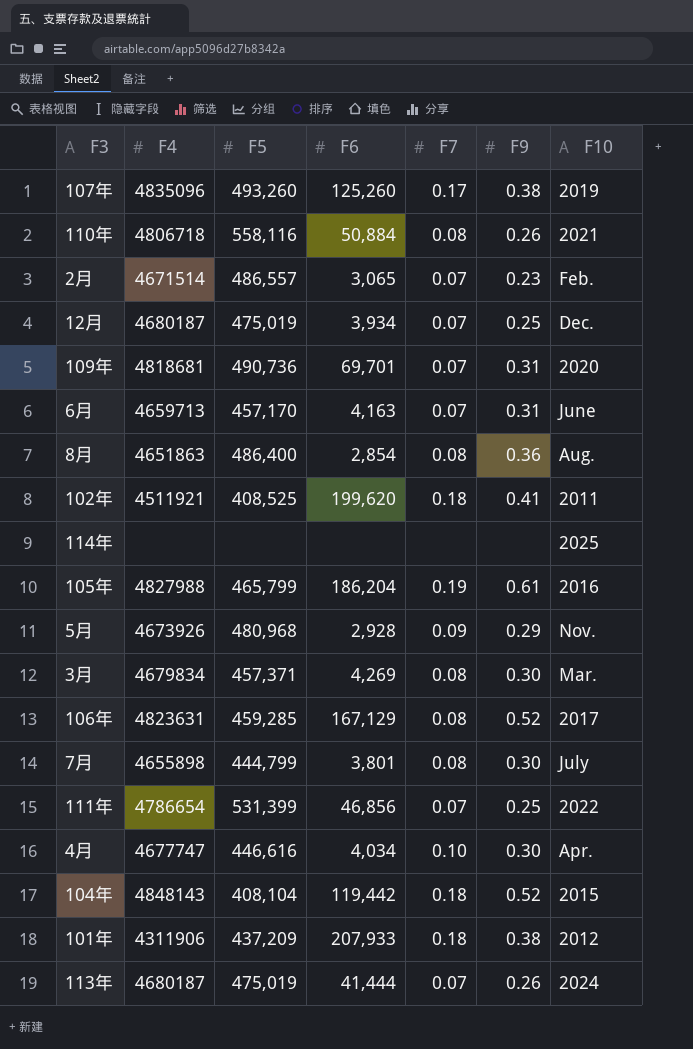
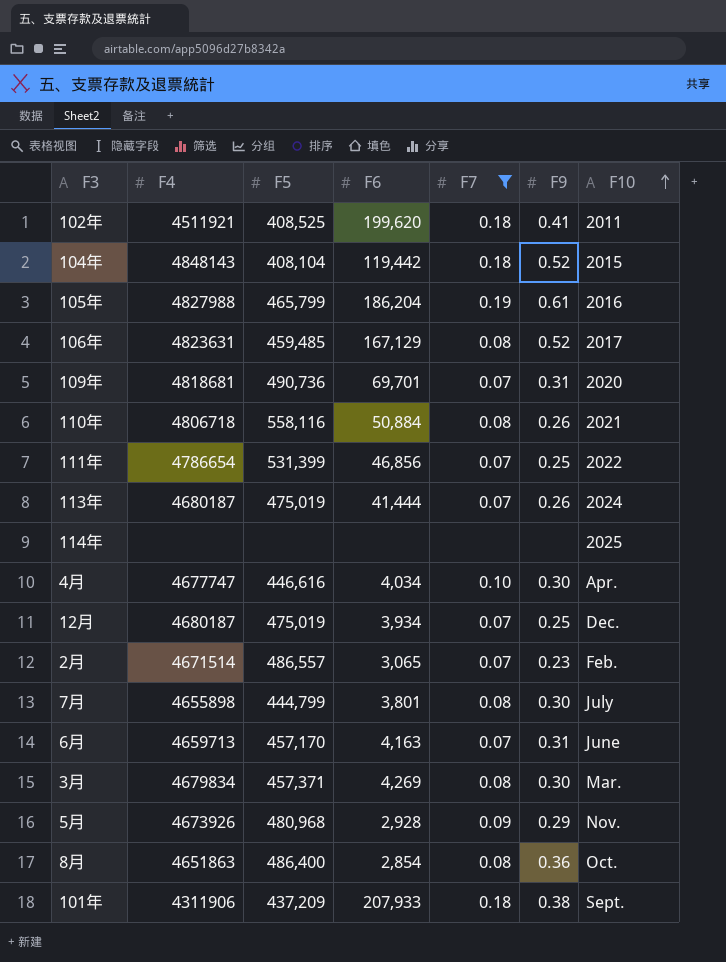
filter: none -> F7 != 0.17
row order: none -> F10 ascending
106年 | F5: 459,285 -> 459,485
8月 | F10: Aug. -> Oct.
101年 | F10: 2012 -> Sept.

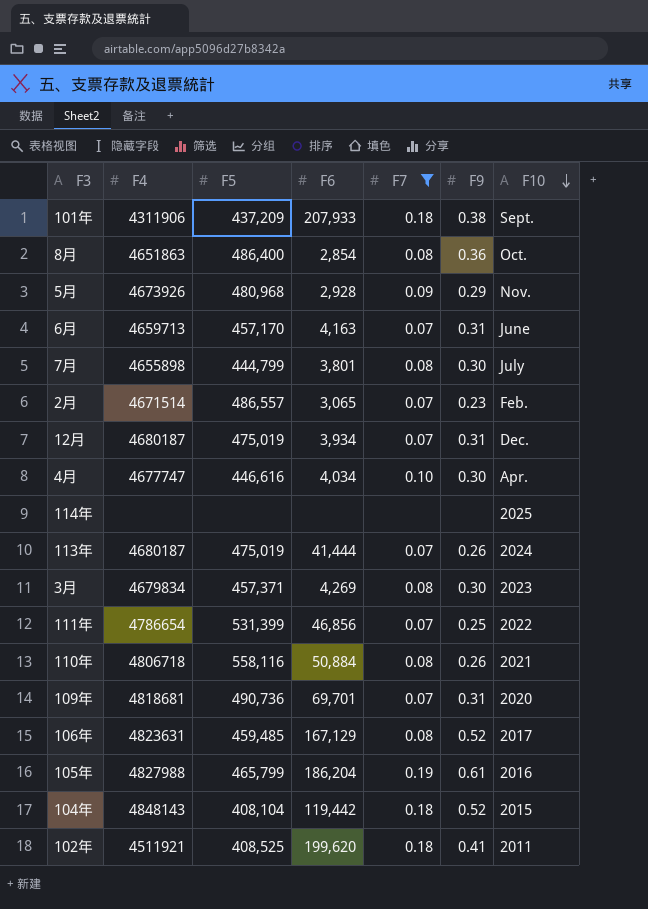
row order: F10 ascending -> F10 descending
12月 | F9: 0.25 -> 0.31
3月 | F10: Mar. -> 2023

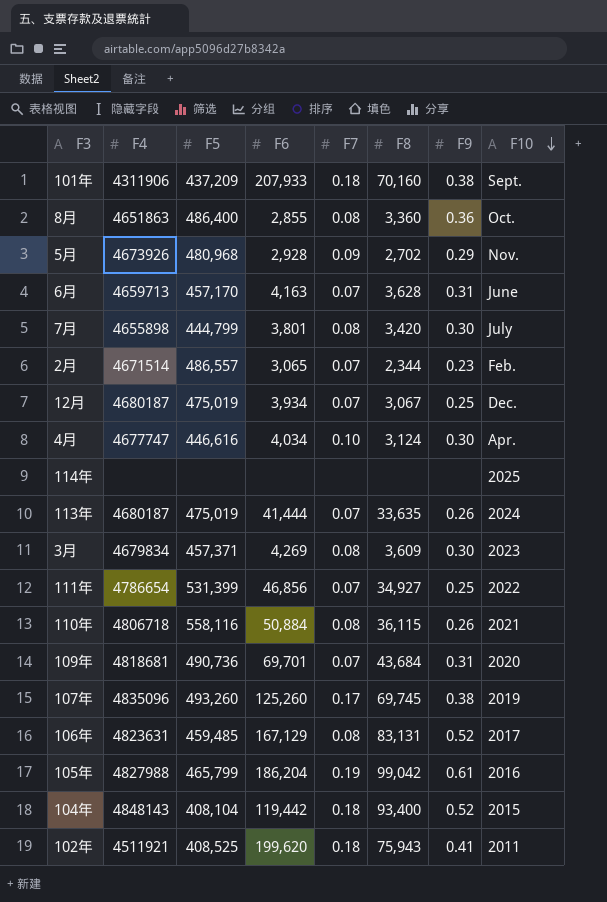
filter: F7 != 0.17 -> none
column F8 | position: none -> 6
8月 | F6: 2,854 -> 2,855
12月 | F9: 0.31 -> 0.25

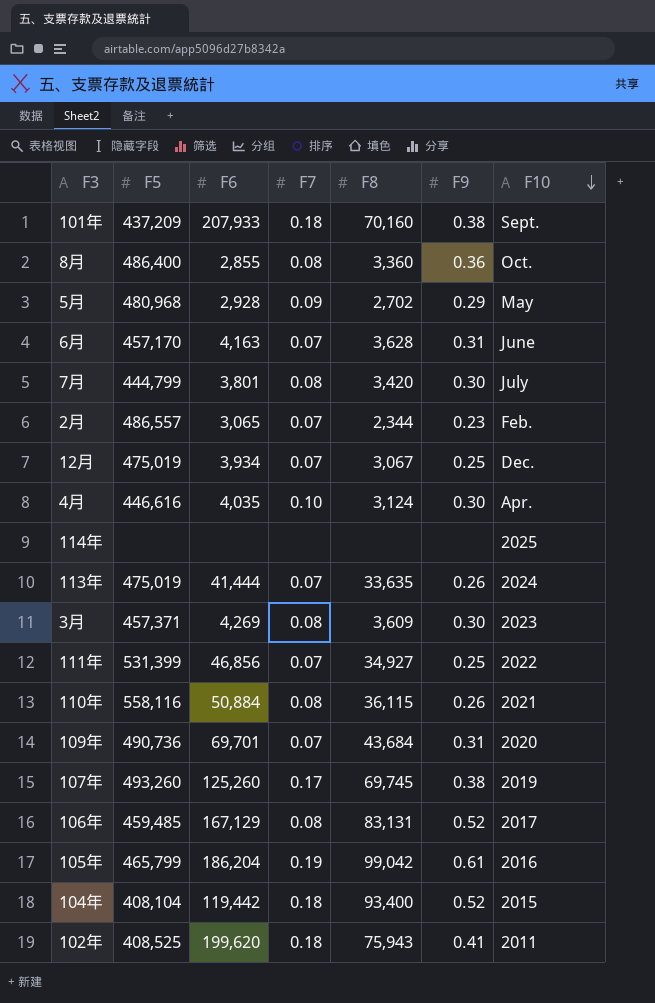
column F4 | position: 2 -> none
5月 | F10: Nov. -> May
4月 | F6: 4,034 -> 4,035

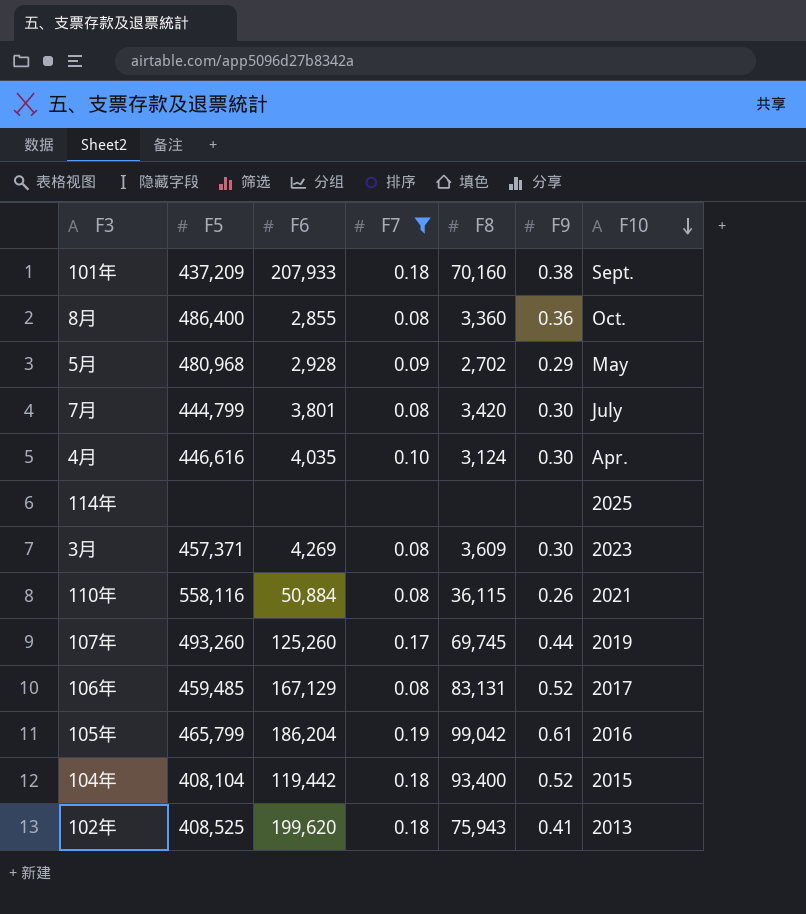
filter: none -> F7 != 0.07
107年 | F9: 0.38 -> 0.44
102年 | F10: 2011 -> 2013

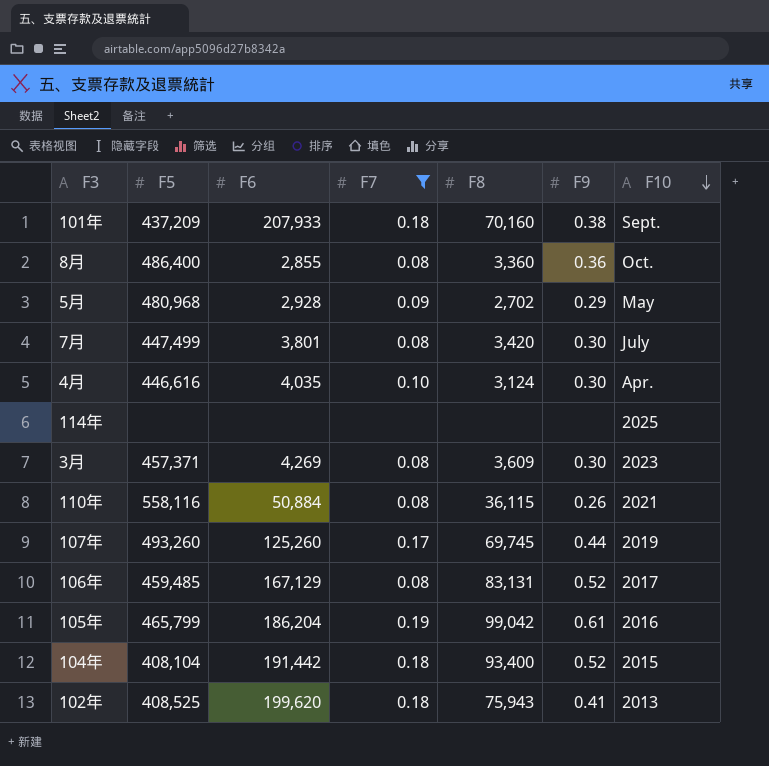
7月 | F5: 444,799 -> 447,499
104年 | F6: 119,442 -> 191,442

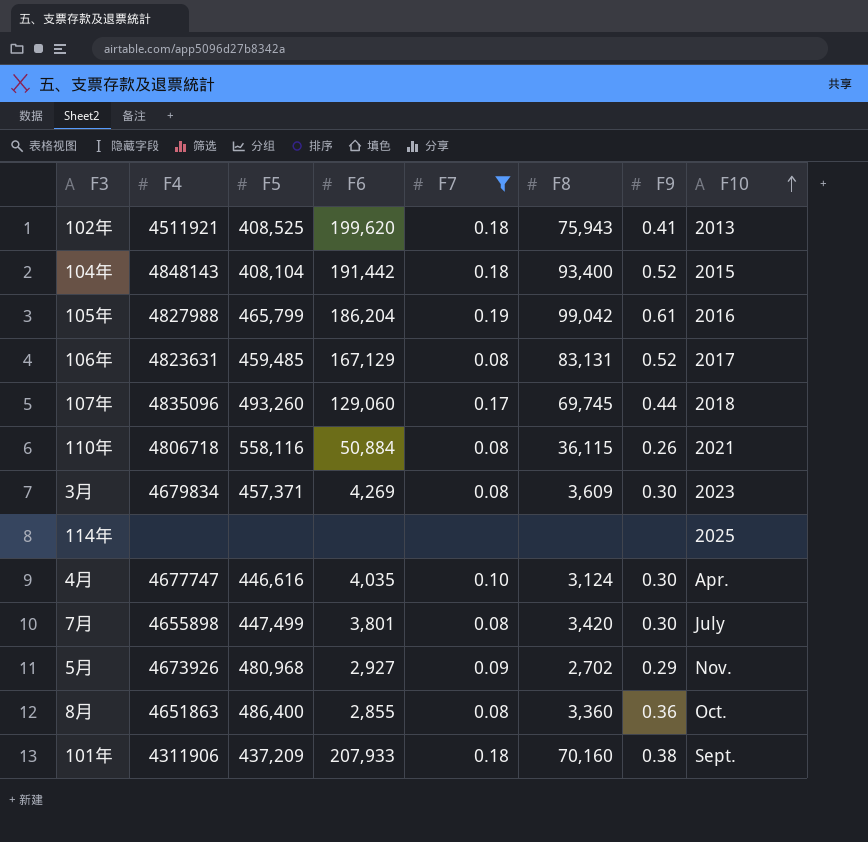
row order: F10 descending -> F10 ascending
column F4 | position: none -> 2
107年 | F6: 125,260 -> 129,060
107年 | F10: 2019 -> 2018
5月 | F6: 2,928 -> 2,927
5月 | F10: May -> Nov.

